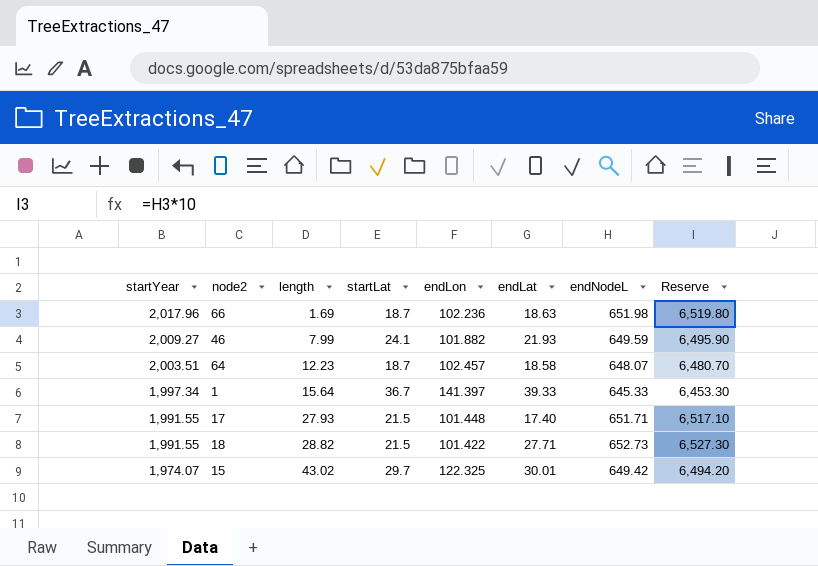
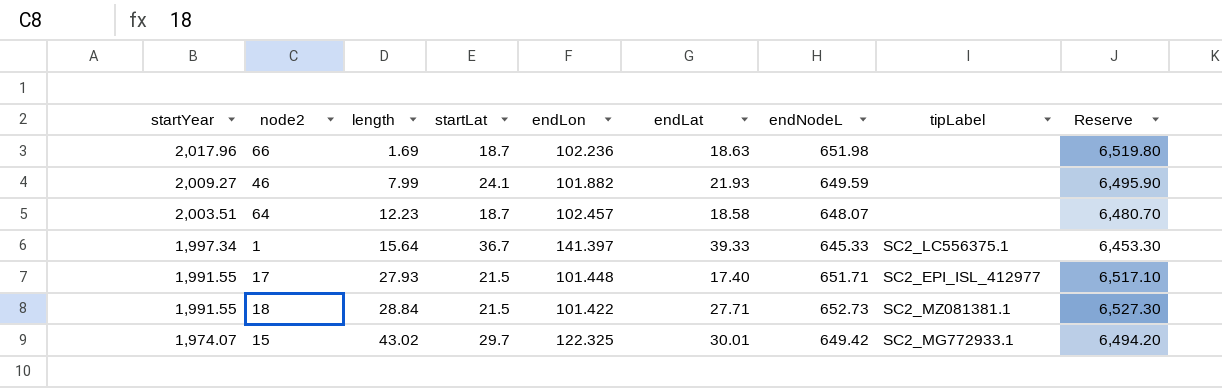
column tipLabel | position: none -> 8
18 | length: 28.82 -> 28.84

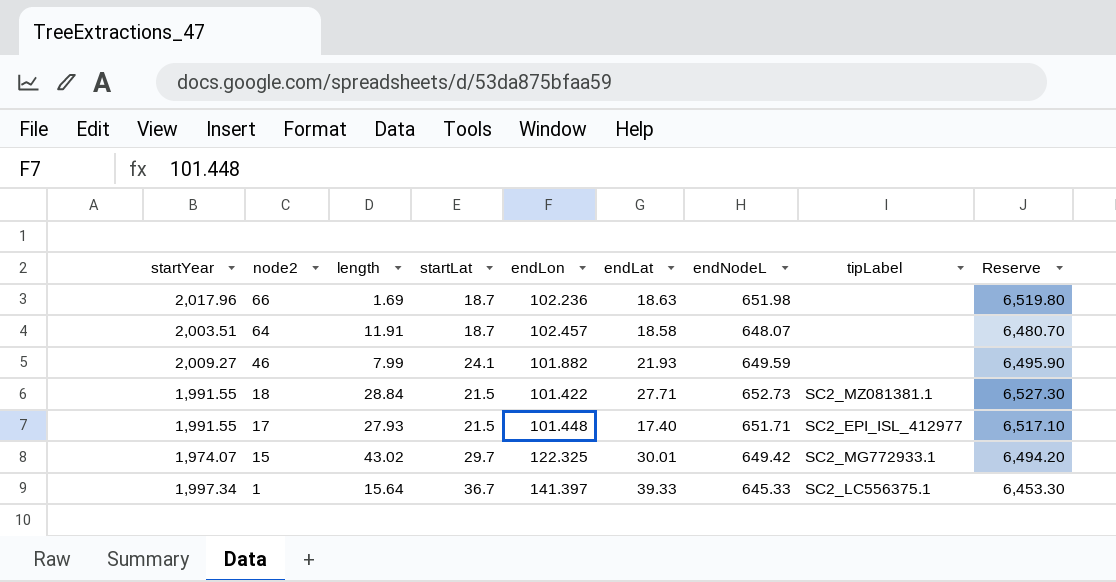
row order: startYear descending -> node2 descending
64 | length: 12.23 -> 11.91

